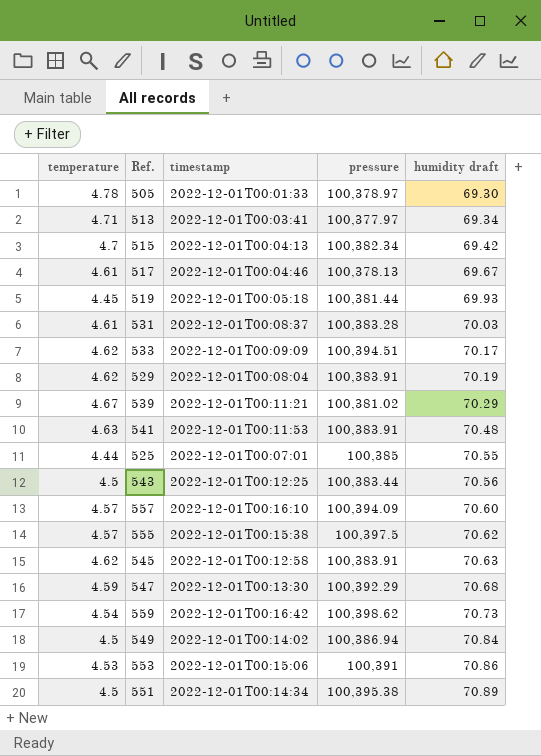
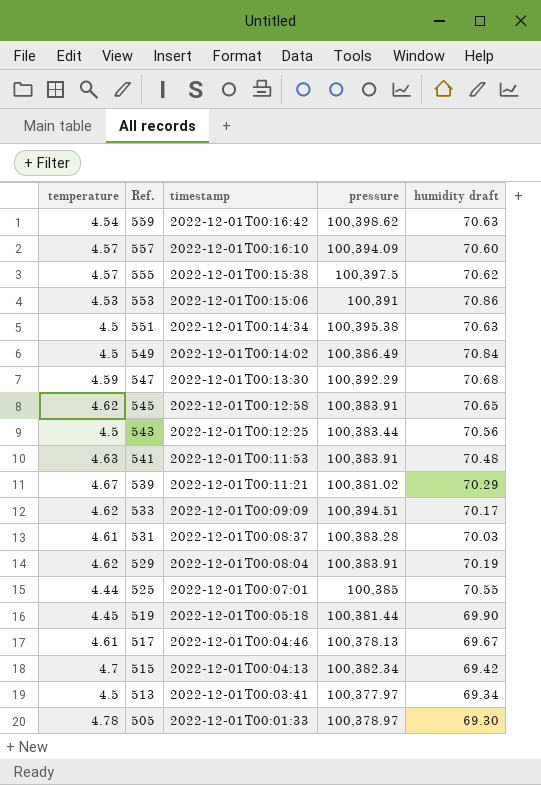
row order: humidity draft ascending -> Ref. descending
559 | humidity draft: 70.73 -> 70.63
551 | humidity draft: 70.89 -> 70.63
549 | pressure: 100,386.94 -> 100,386.49
545 | humidity draft: 70.63 -> 70.65
519 | humidity draft: 69.93 -> 69.90
513 | temperature: 4.71 -> 4.5

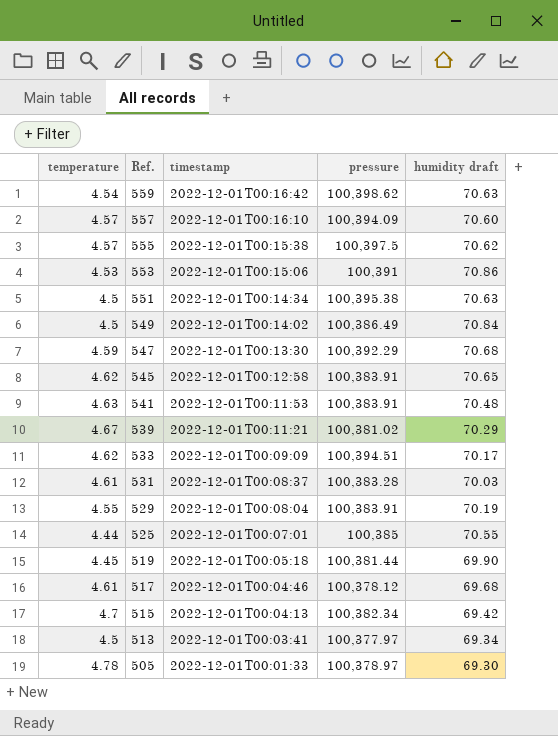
row 543: 4.5 | 2022-12-01T00:12:25 | 100,383.44 | 70.56 -> none
529 | temperature: 4.62 -> 4.55
517 | pressure: 100,378.13 -> 100,378.12
517 | humidity draft: 69.67 -> 69.68

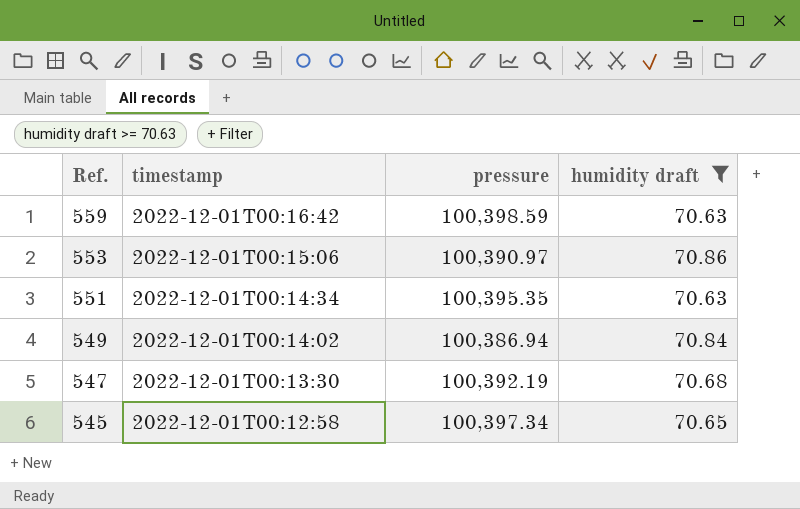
filter: none -> humidity draft >= 70.63
column temperature | position: 1 -> none
559 | pressure: 100,398.62 -> 100,398.59
553 | pressure: 100,391 -> 100,390.97
551 | pressure: 100,395.38 -> 100,395.35
549 | pressure: 100,386.49 -> 100,386.94
547 | pressure: 100,392.29 -> 100,392.19
545 | pressure: 100,383.91 -> 100,397.34

